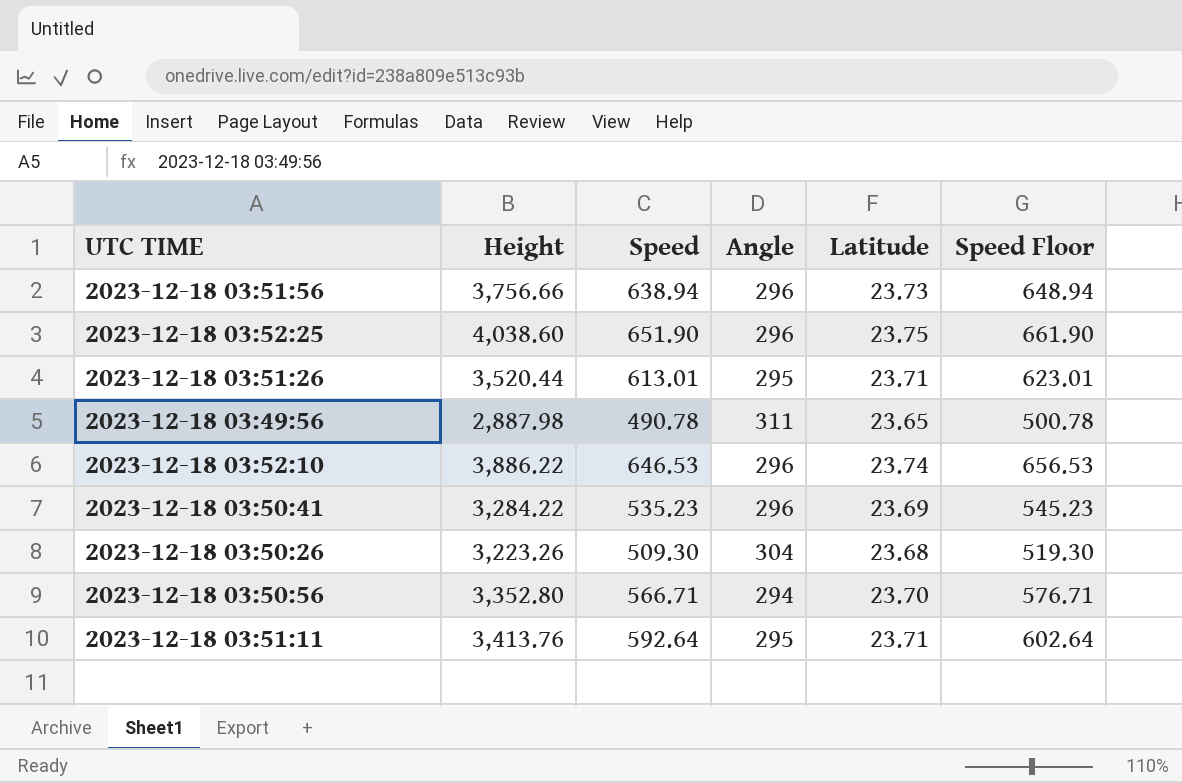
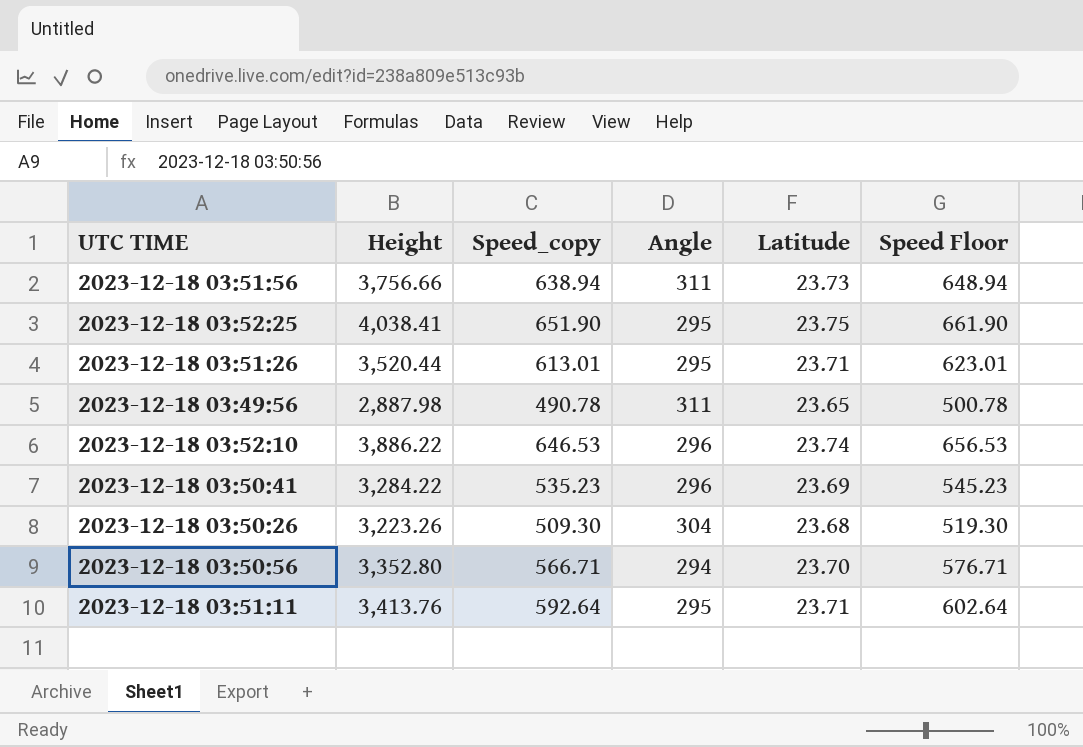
column name: Speed -> Speed_copy
2023-12-18 03:51:56 | Angle: 296 -> 311
2023-12-18 03:52:25 | Height: 4,038.60 -> 4,038.41
2023-12-18 03:52:25 | Angle: 296 -> 295

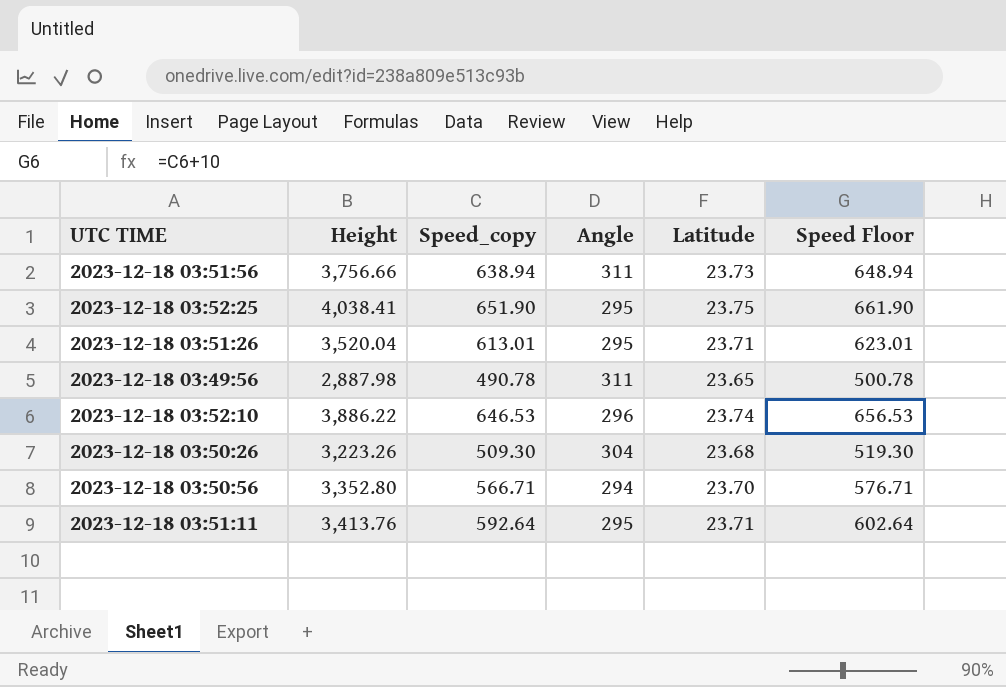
row 2023-12-18 03:50:41: 3,284.22 | 535.23 | 296 | 23.69 | 545.23 -> none
2023-12-18 03:51:26 | Height: 3,520.44 -> 3,520.04

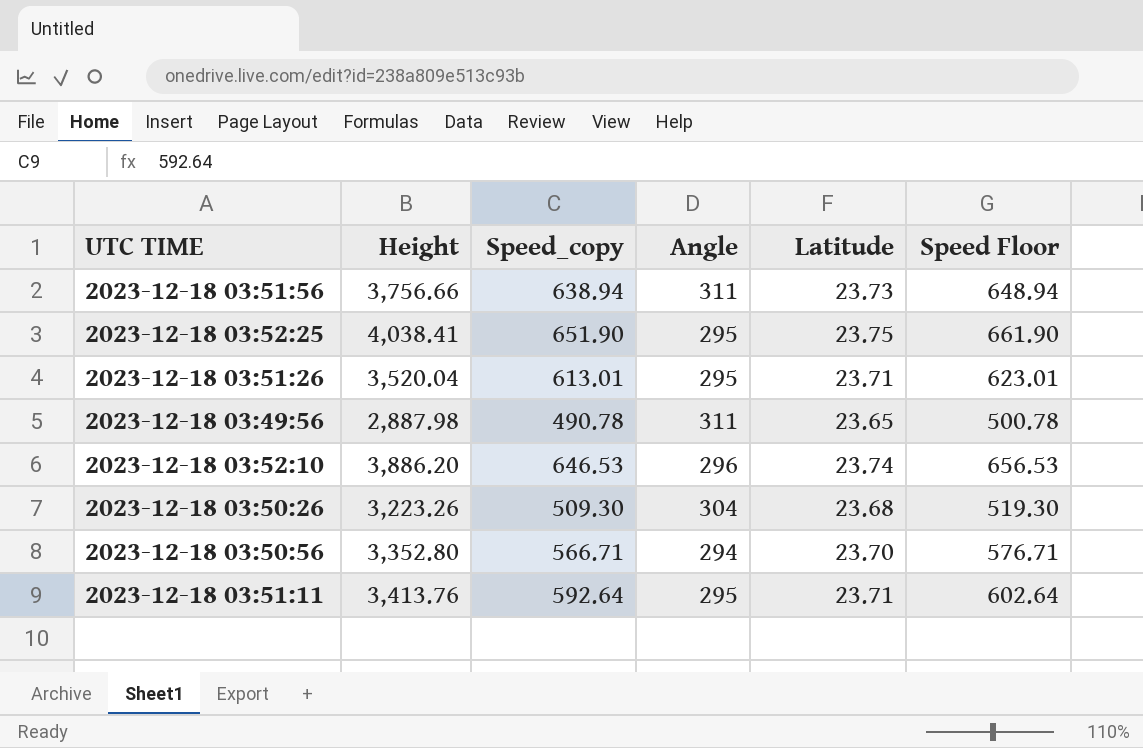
2023-12-18 03:52:10 | Height: 3,886.22 -> 3,886.20

